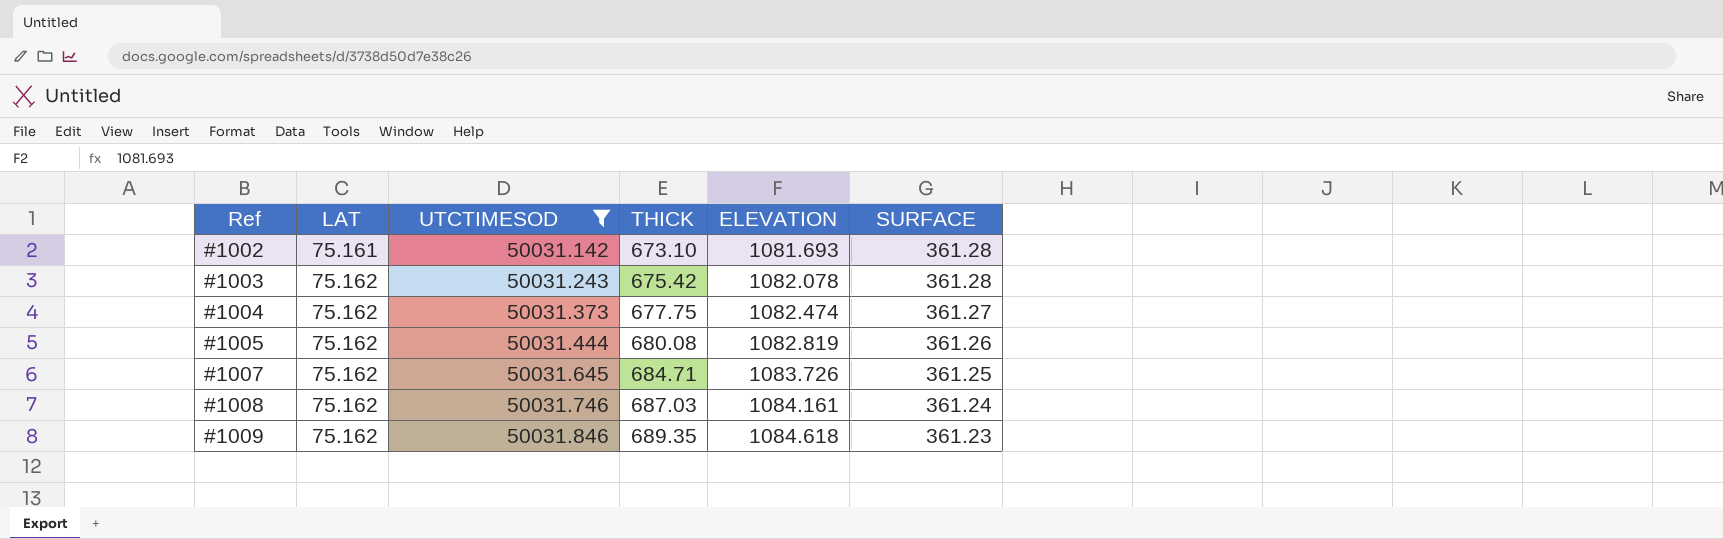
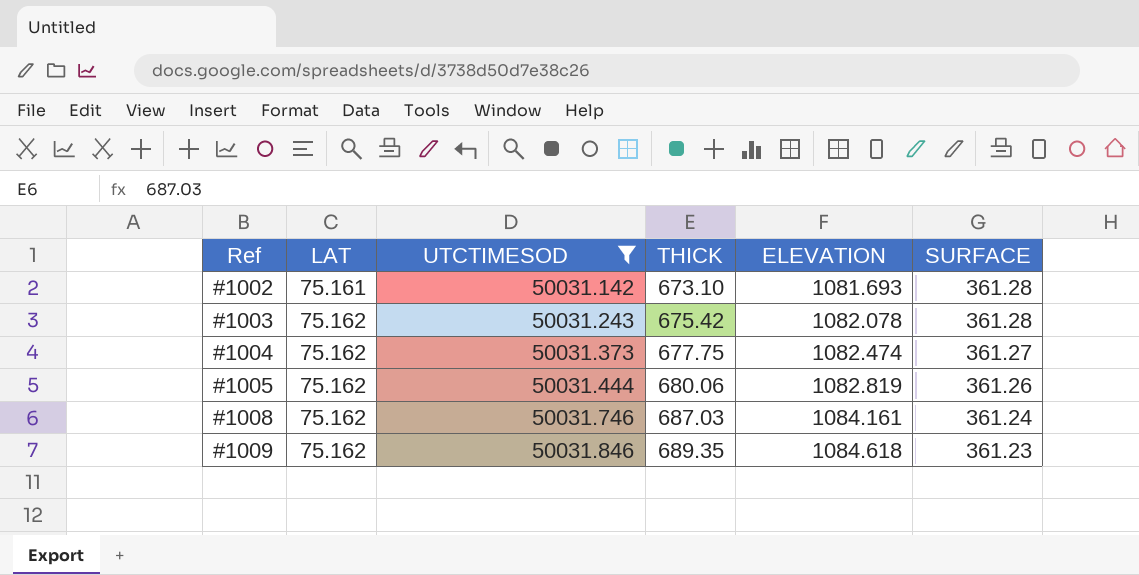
row #1007: 75.162 | 50031.645 | 684.71 | 1083.726 | 361.25 -> none
#1005 | THICK: 680.08 -> 680.06

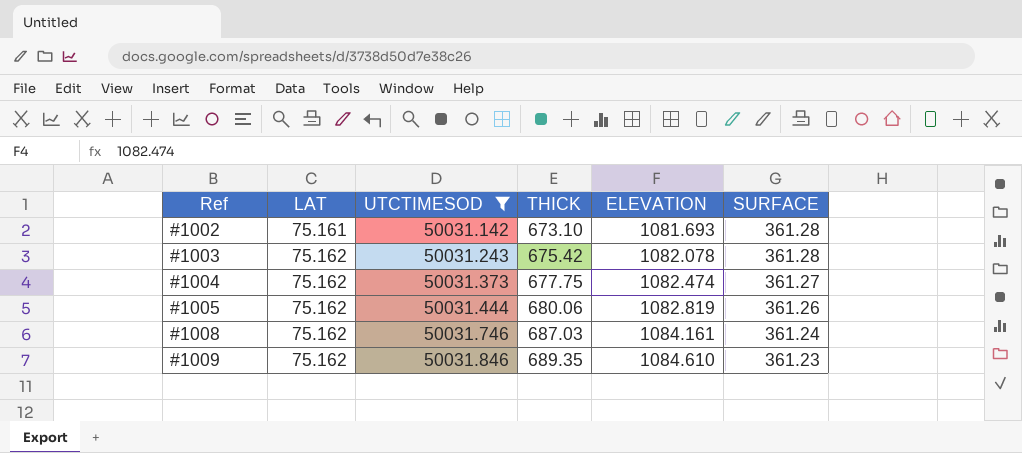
#1009 | ELEVATION: 1084.618 -> 1084.610

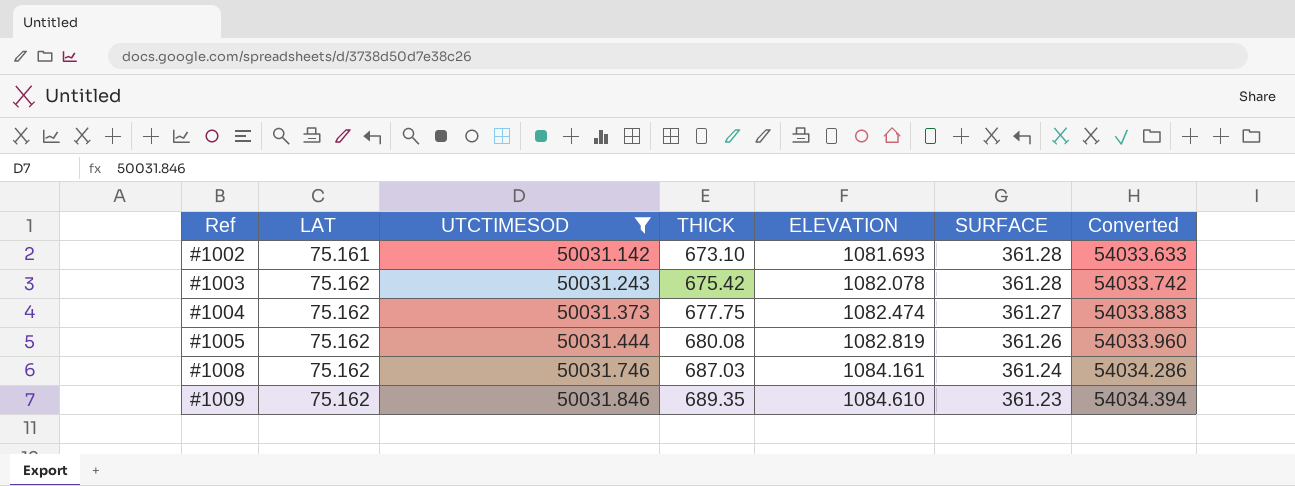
column Converted | formula: none -> [UTCTIMESOD] * 1.08
#1005 | THICK: 680.06 -> 680.08

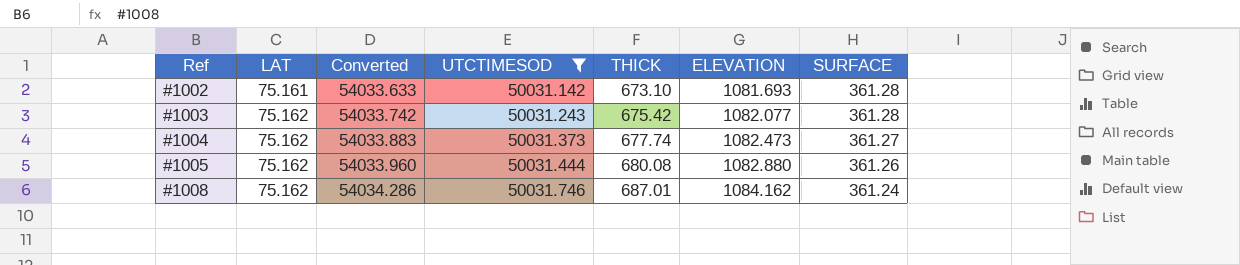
column Converted | position: 7 -> 3
row #1009: 75.162 | 50031.846 | 689.35 | 1084.610 | 361.23 | 54034.394 -> none
#1003 | ELEVATION: 1082.078 -> 1082.077
#1004 | THICK: 677.75 -> 677.74
#1004 | ELEVATION: 1082.474 -> 1082.473
#1005 | ELEVATION: 1082.819 -> 1082.880
#1008 | THICK: 687.03 -> 687.01
#1008 | ELEVATION: 1084.161 -> 1084.162

